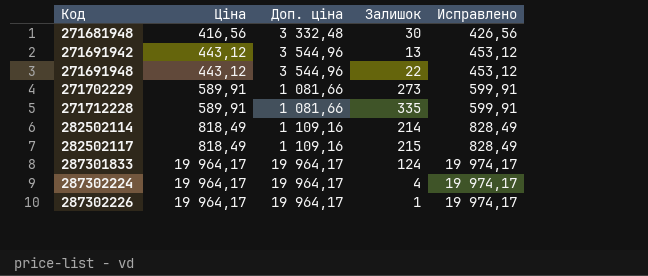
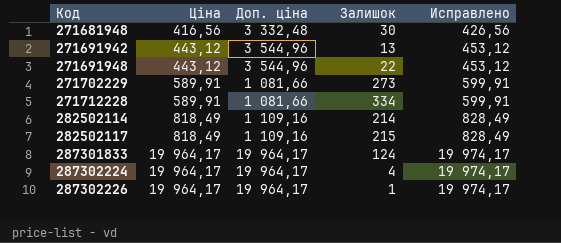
271712228 | Залишок: 335 -> 334

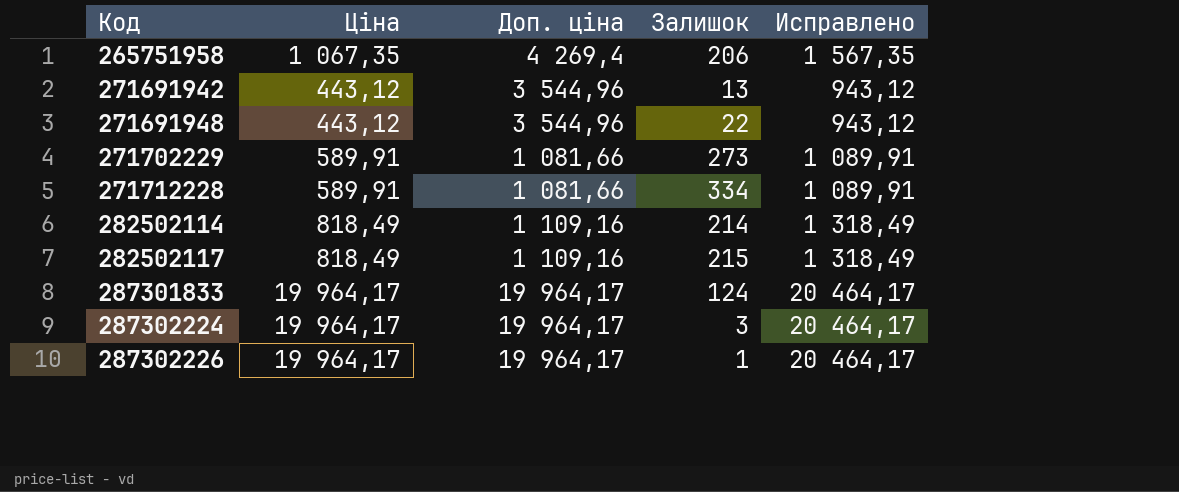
column Исправлено | formula: [Ціна] + 10 -> [Ціна] + 500
row 271681948: 416,56 | 3 332,48 | 30 | 426,56 -> none
row 265751958: none -> 1 067,35 | 4 269,4 | 206 | 1 567,35
287302224 | Залишок: 4 -> 3

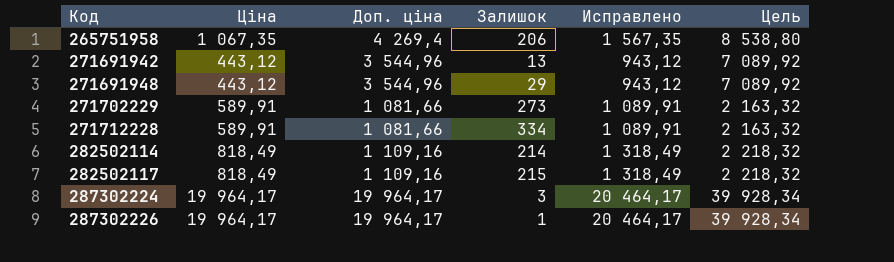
column Цель | formula: none -> [Доп. ціна] * 2
row 287301833: 19 964,17 | 19 964,17 | 124 | 20 464,17 -> none
271691948 | Залишок: 22 -> 29

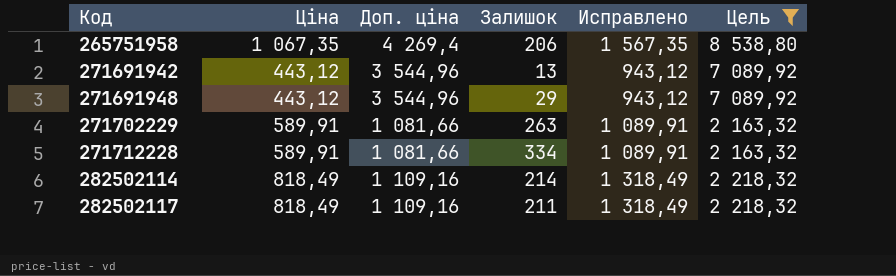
filter: none -> Цель != 39 928,34
271702229 | Залишок: 273 -> 263
282502117 | Залишок: 215 -> 211

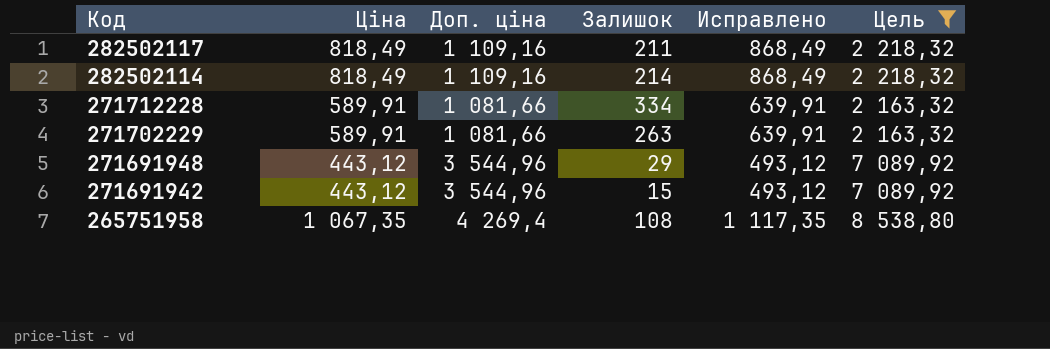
row order: Код ascending -> Код descending
column Исправлено | formula: [Ціна] + 500 -> [Ціна] + 50
271691942 | Залишок: 13 -> 15
265751958 | Залишок: 206 -> 108

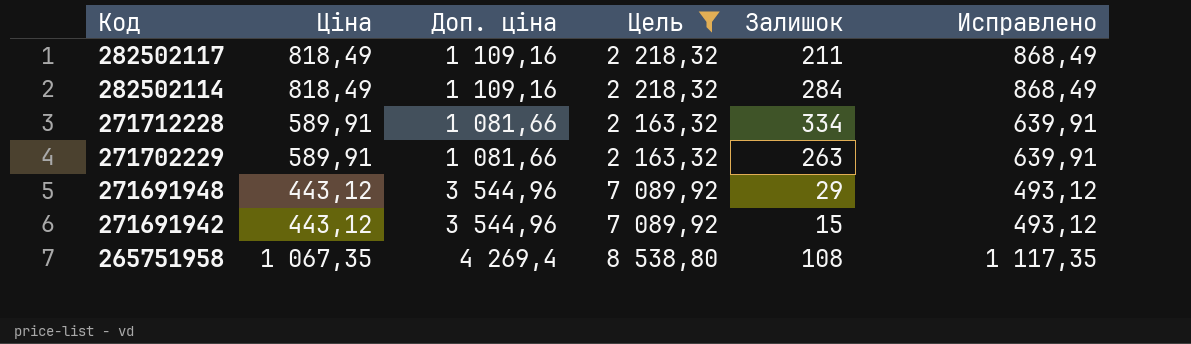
column Цель | position: 6 -> 4
282502114 | Залишок: 214 -> 284

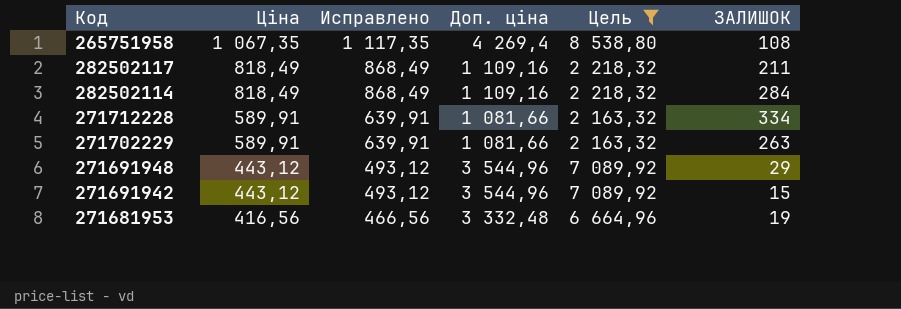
row order: Код descending -> Ціна descending
column Исправлено | position: 6 -> 3
column name: Залишок -> ЗАЛИШОК
row 271681953: none -> 416,56 | 466,56 | 3 332,48 | 6 664,96 | 19

